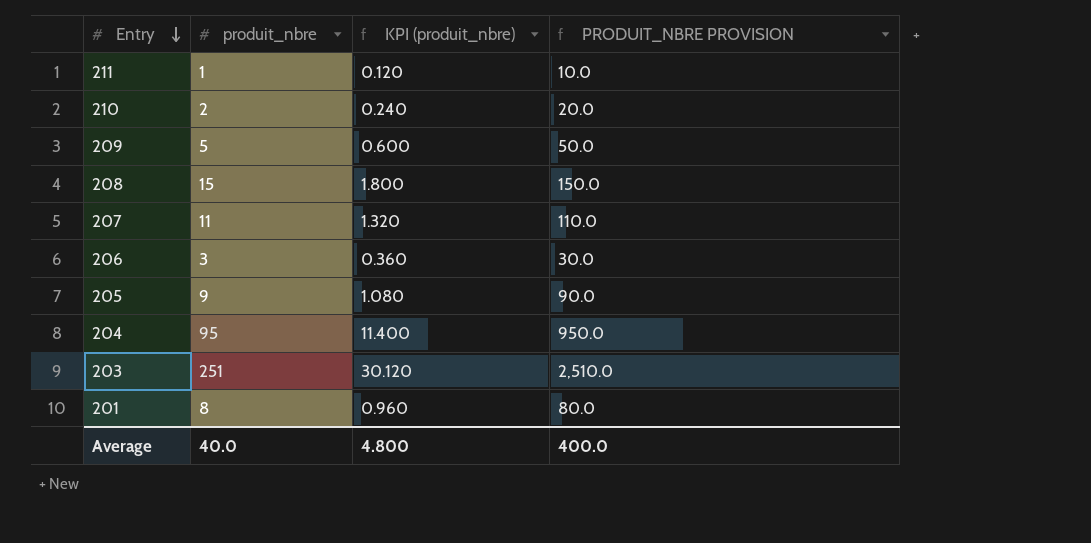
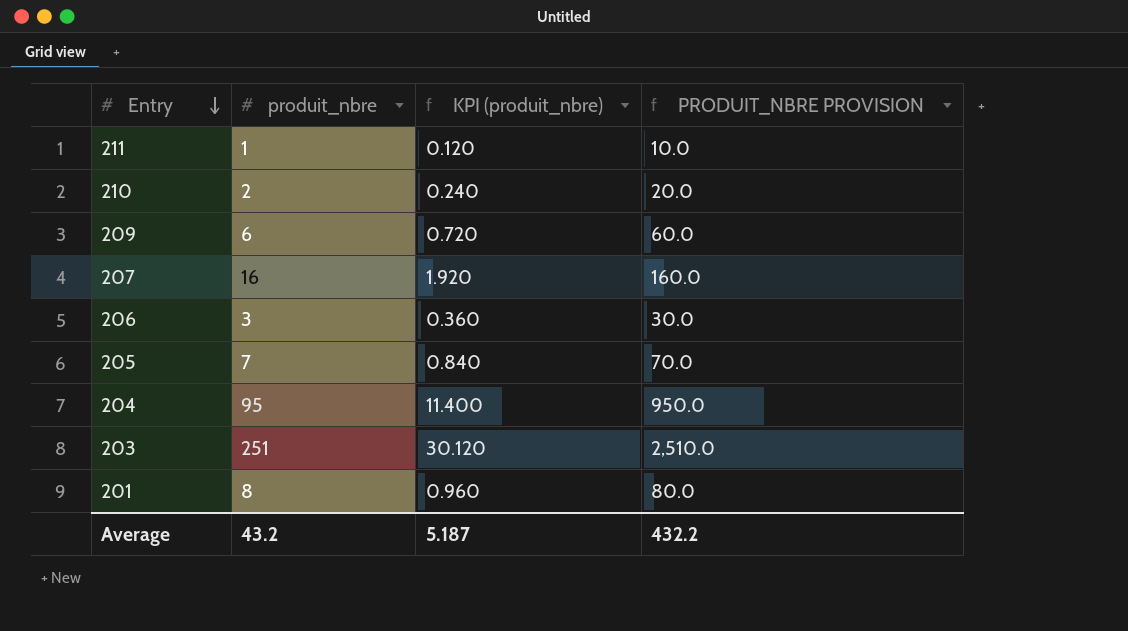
row 208: 15 | 1.800 | 150.0 -> none
209 | produit_nbre: 5 -> 6
209 | KPI (produit_nbre): 0.600 -> 0.720
209 | PRODUIT_NBRE PROVISION: 50.0 -> 60.0
207 | produit_nbre: 11 -> 16
207 | KPI (produit_nbre): 1.320 -> 1.920
207 | PRODUIT_NBRE PROVISION: 110.0 -> 160.0
205 | produit_nbre: 9 -> 7
205 | KPI (produit_nbre): 1.080 -> 0.840
205 | PRODUIT_NBRE PROVISION: 90.0 -> 70.0
Average | produit_nbre: 40.0 -> 43.2
Average | KPI (produit_nbre): 4.800 -> 5.187
Average | PRODUIT_NBRE PROVISION: 400.0 -> 432.2

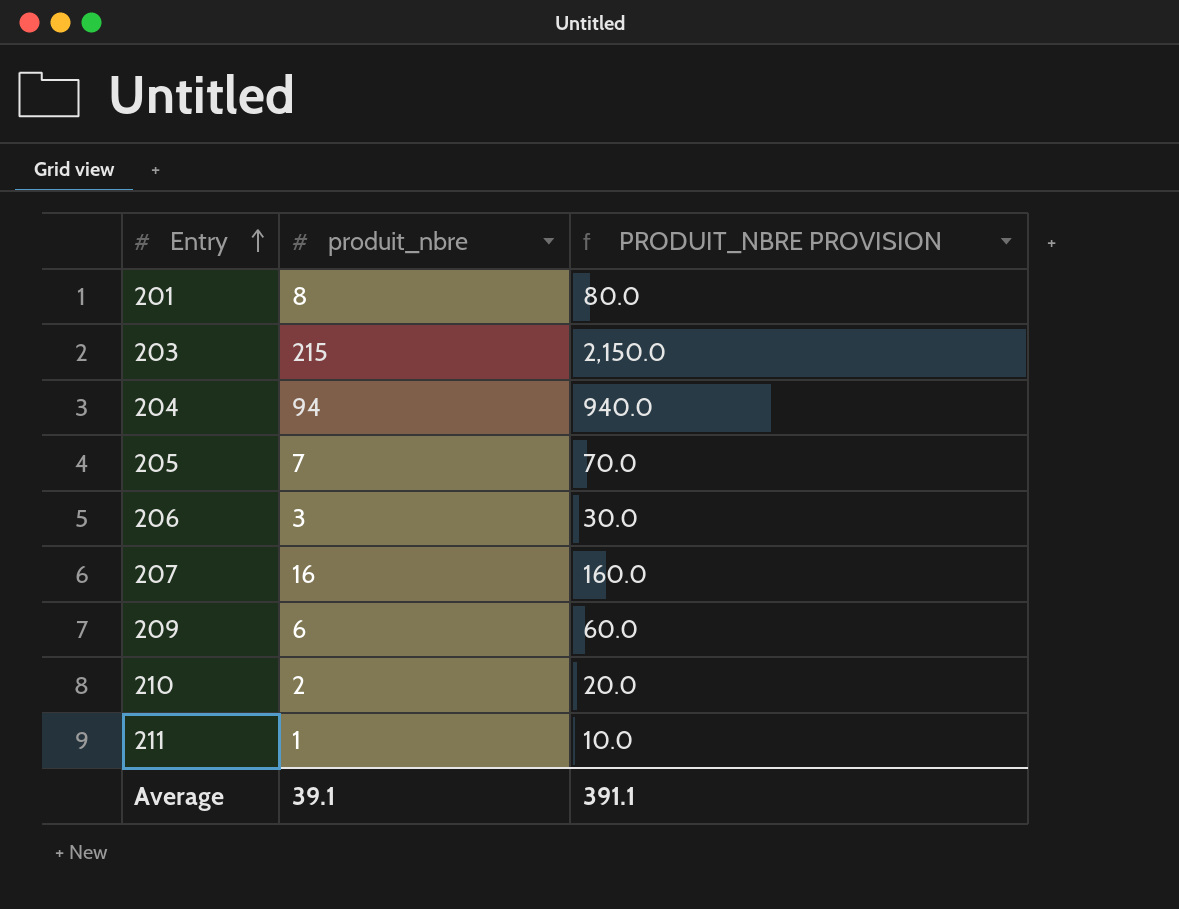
row order: Entry descending -> Entry ascending
column KPI (produit_nbre) | formula: [produit_nbre] * 0.12 -> none
203 | produit_nbre: 251 -> 215
203 | PRODUIT_NBRE PROVISION: 2,510.0 -> 2,150.0
204 | produit_nbre: 95 -> 94
204 | PRODUIT_NBRE PROVISION: 950.0 -> 940.0
Average | produit_nbre: 43.2 -> 39.1
Average | PRODUIT_NBRE PROVISION: 432.2 -> 391.1

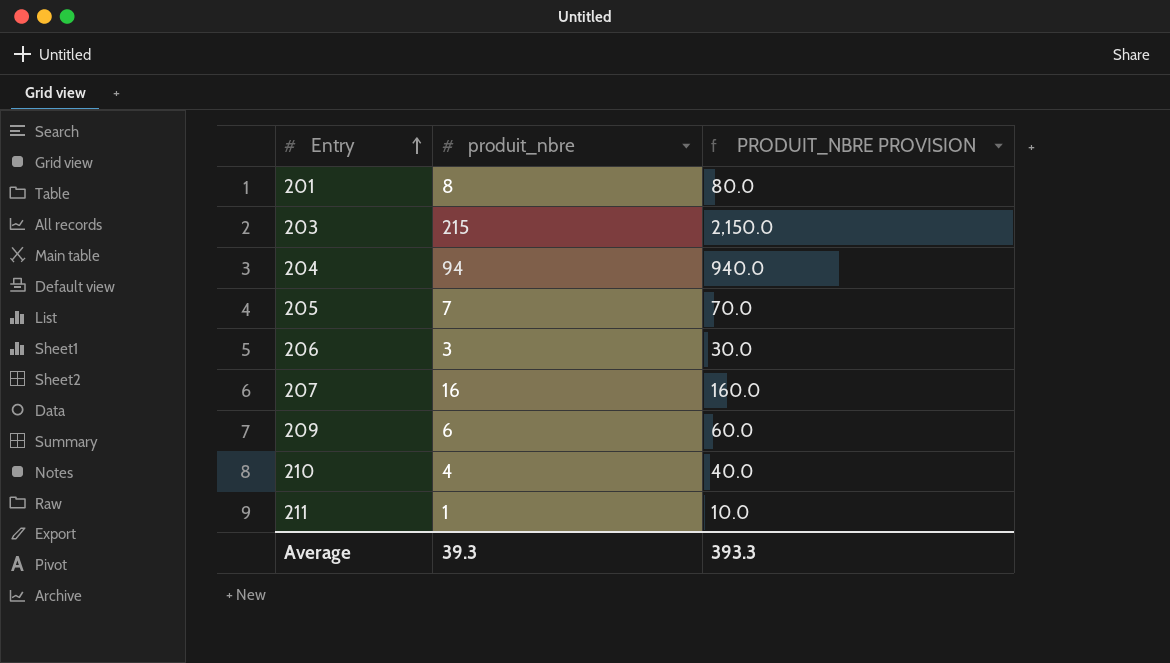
210 | produit_nbre: 2 -> 4
210 | PRODUIT_NBRE PROVISION: 20.0 -> 40.0
Average | produit_nbre: 39.1 -> 39.3
Average | PRODUIT_NBRE PROVISION: 391.1 -> 393.3

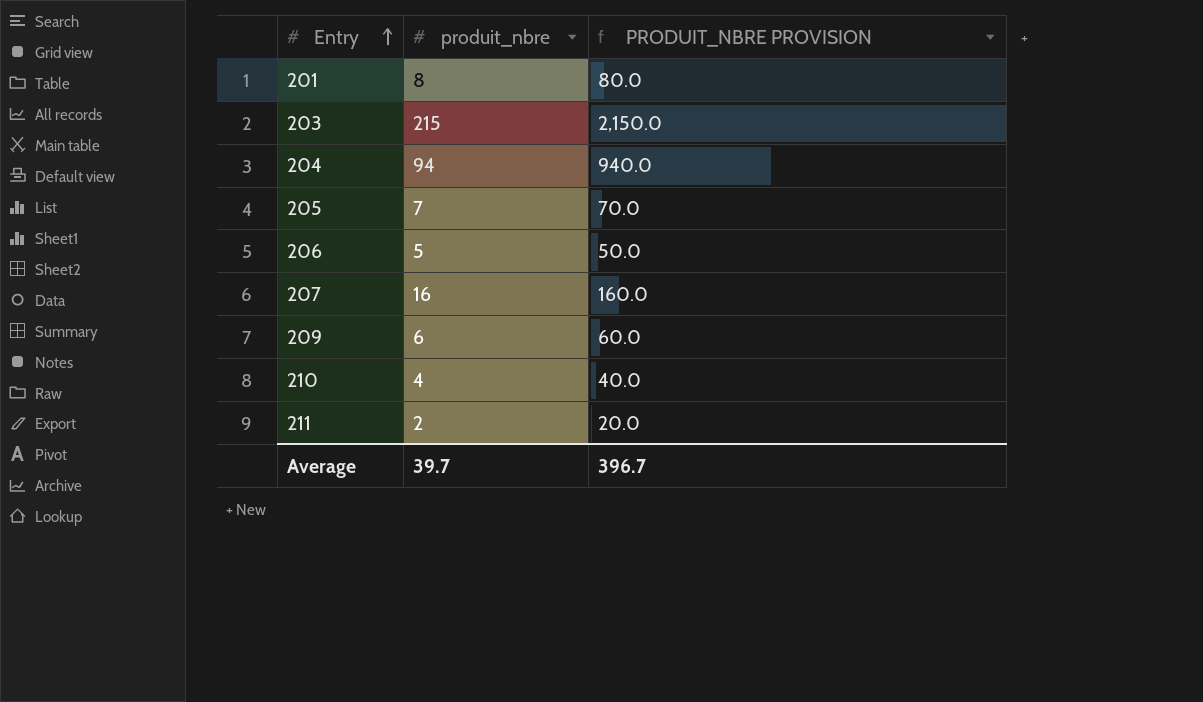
206 | produit_nbre: 3 -> 5
206 | PRODUIT_NBRE PROVISION: 30.0 -> 50.0
211 | produit_nbre: 1 -> 2
211 | PRODUIT_NBRE PROVISION: 10.0 -> 20.0
Average | produit_nbre: 39.3 -> 39.7
Average | PRODUIT_NBRE PROVISION: 393.3 -> 396.7

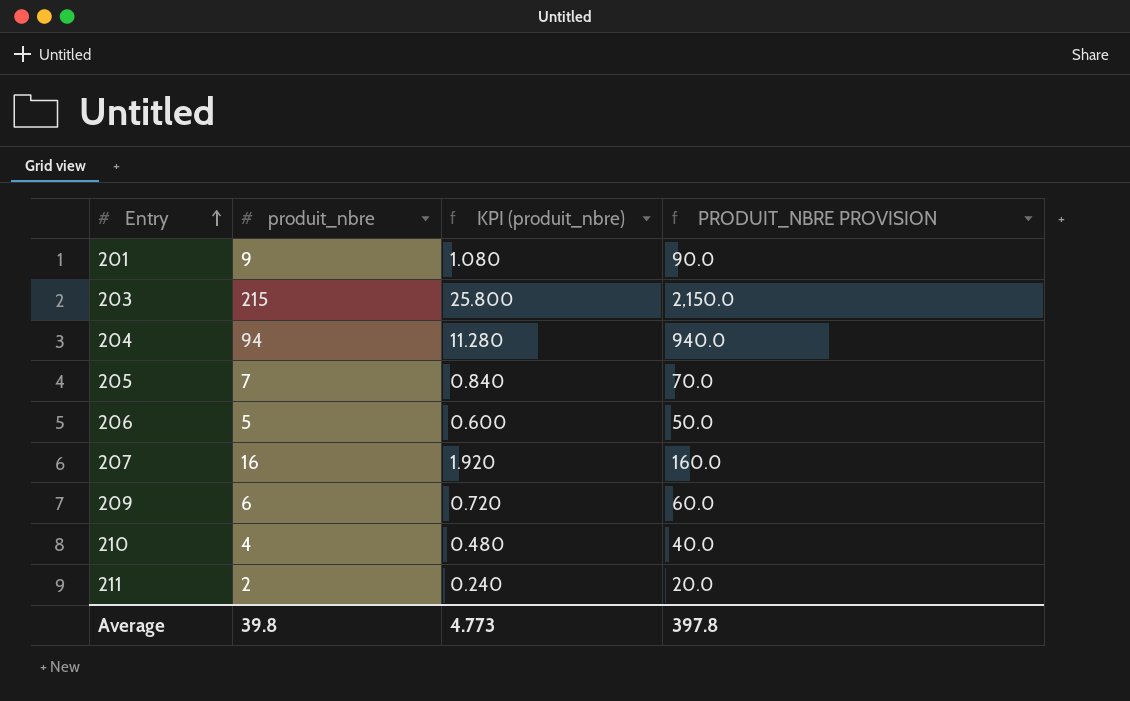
column KPI (produit_nbre) | formula: none -> [produit_nbre] * 0.12
201 | produit_nbre: 8 -> 9
201 | PRODUIT_NBRE PROVISION: 80.0 -> 90.0
Average | produit_nbre: 39.7 -> 39.8
Average | PRODUIT_NBRE PROVISION: 396.7 -> 397.8

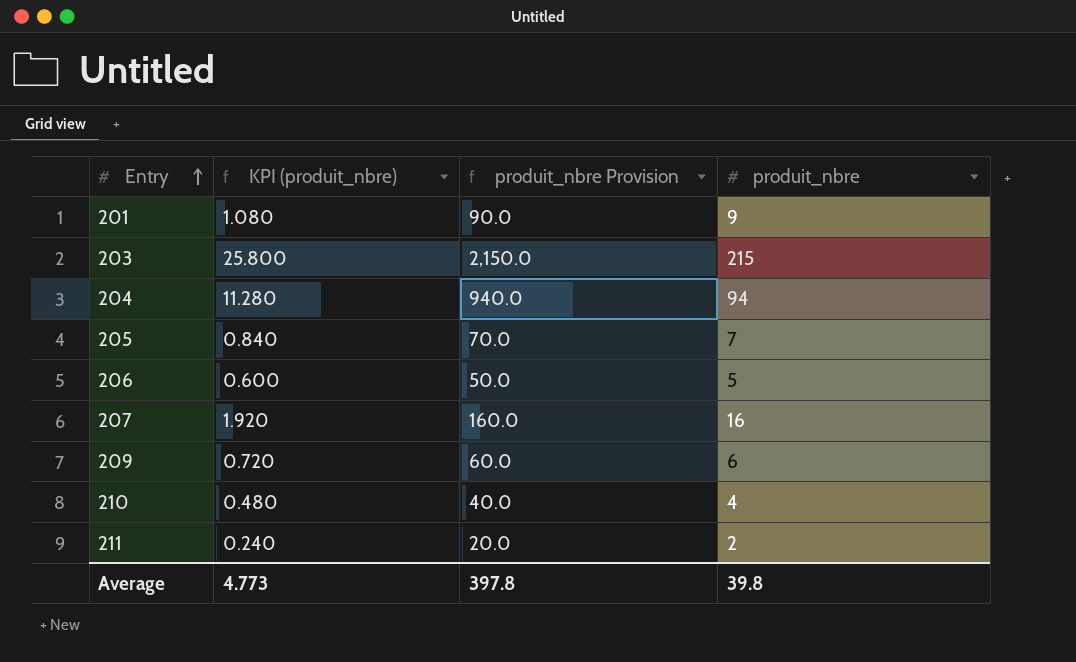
column name: PRODUIT_NBRE PROVISION -> produit_nbre Provision
column produit_nbre | position: 2 -> 4

